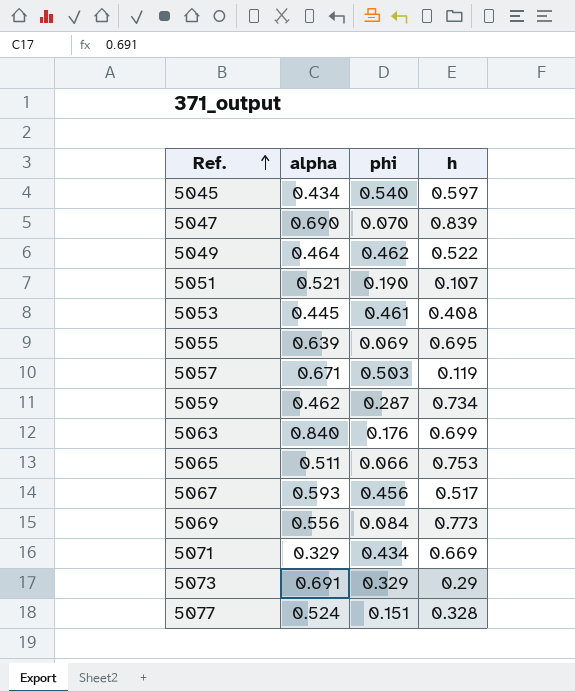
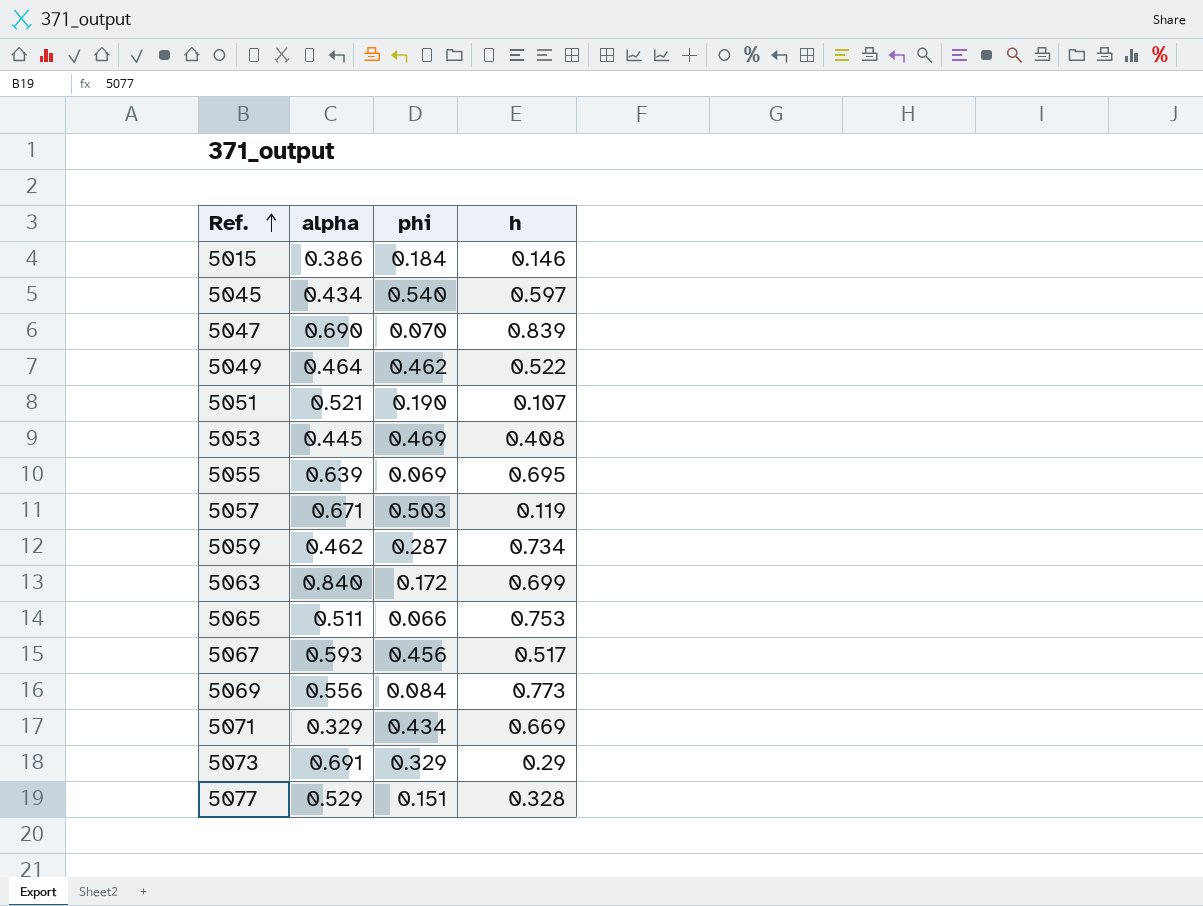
row 5015: none -> 0.386 | 0.184 | 0.146
5053 | phi: 0.461 -> 0.469
5063 | phi: 0.176 -> 0.172
5077 | alpha: 0.524 -> 0.529

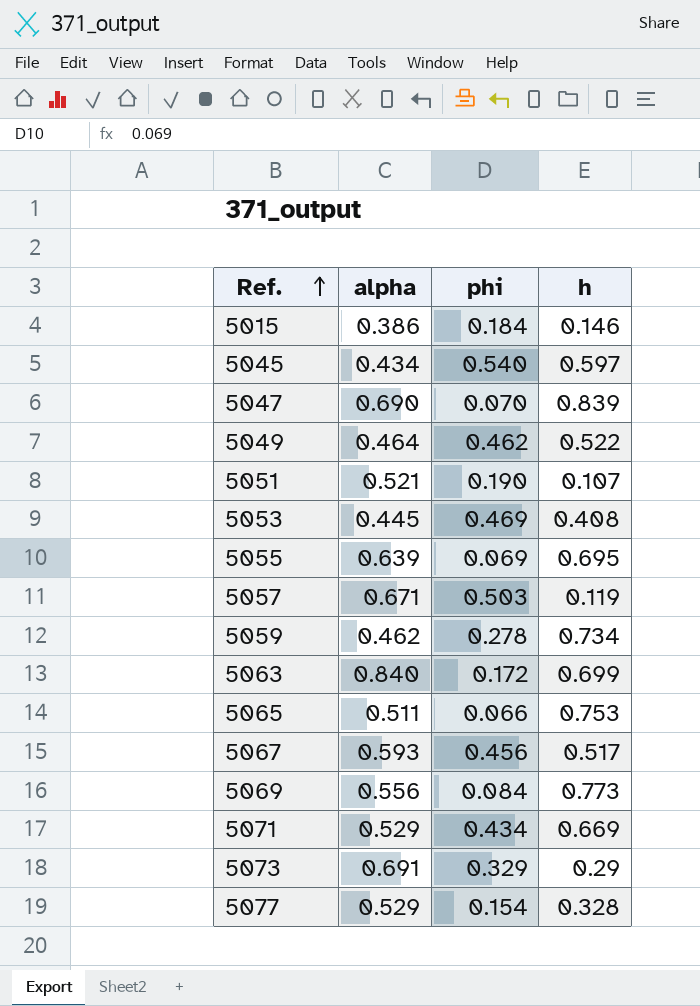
5059 | phi: 0.287 -> 0.278
5071 | alpha: 0.329 -> 0.529
5077 | phi: 0.151 -> 0.154

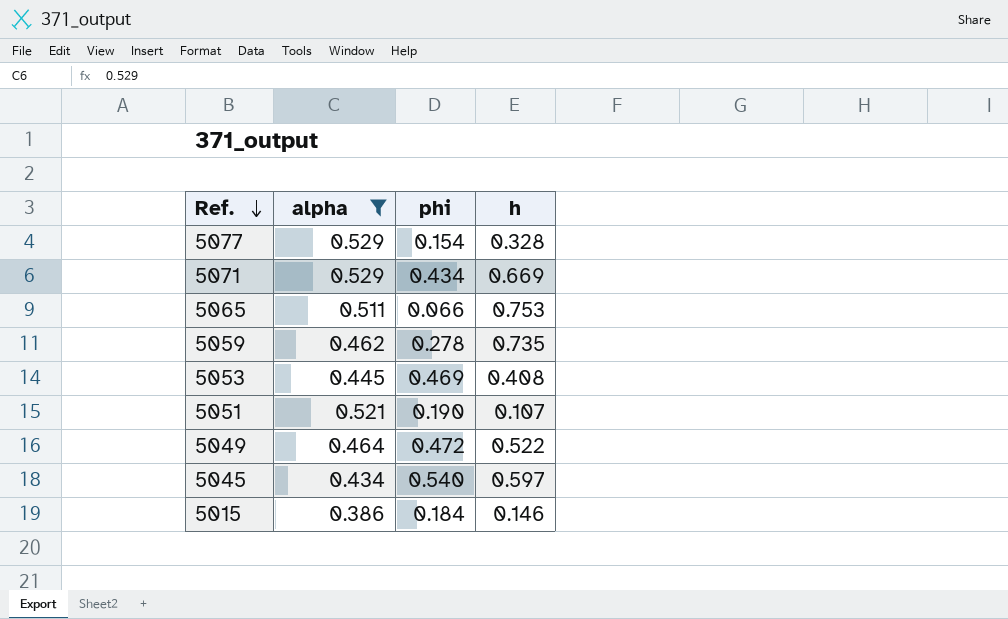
filter: none -> alpha <= 0.529
row order: Ref. ascending -> Ref. descending
5059 | h: 0.734 -> 0.735
5049 | phi: 0.462 -> 0.472

